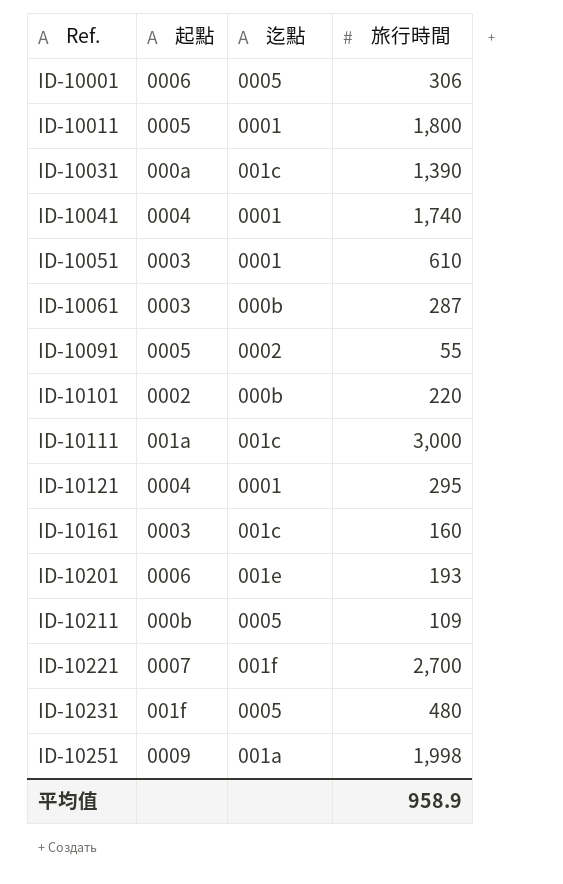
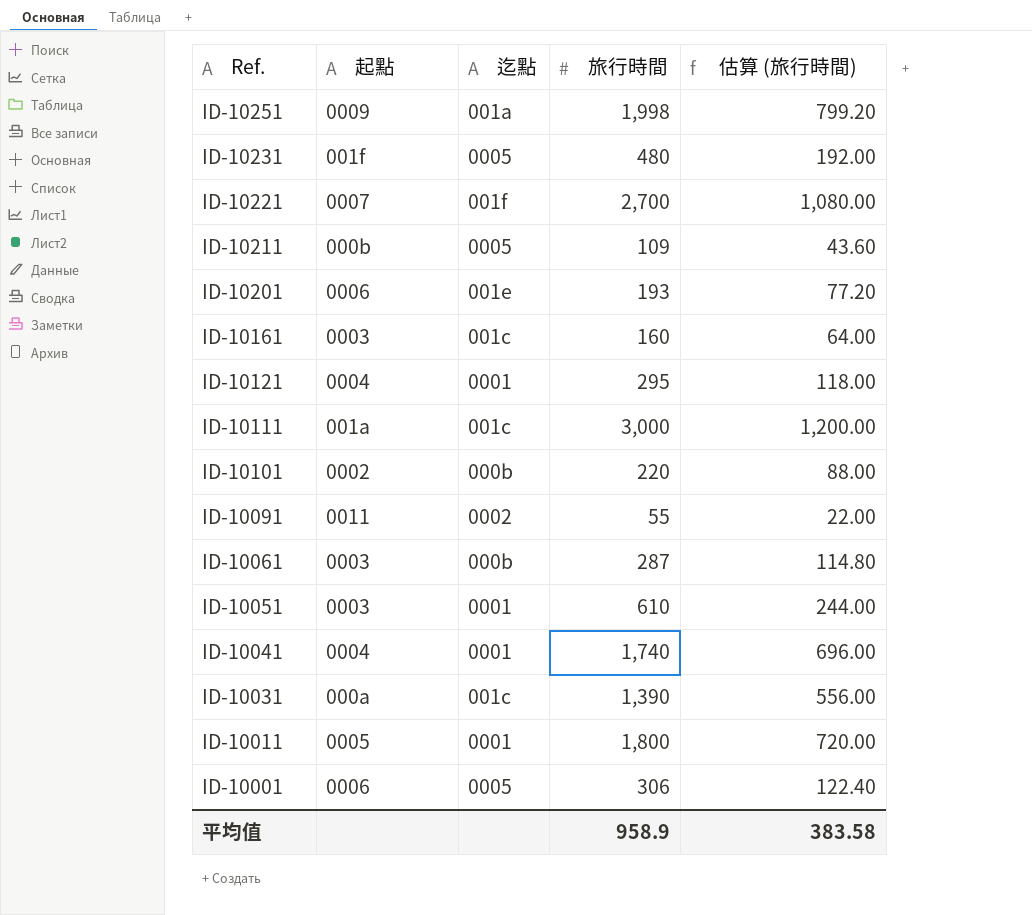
row order: Ref. ascending -> Ref. descending
column 估算 (旅行時間) | formula: none -> [旅行時間] * 0.4
ID-10091 | 起點: 0005 -> 0011

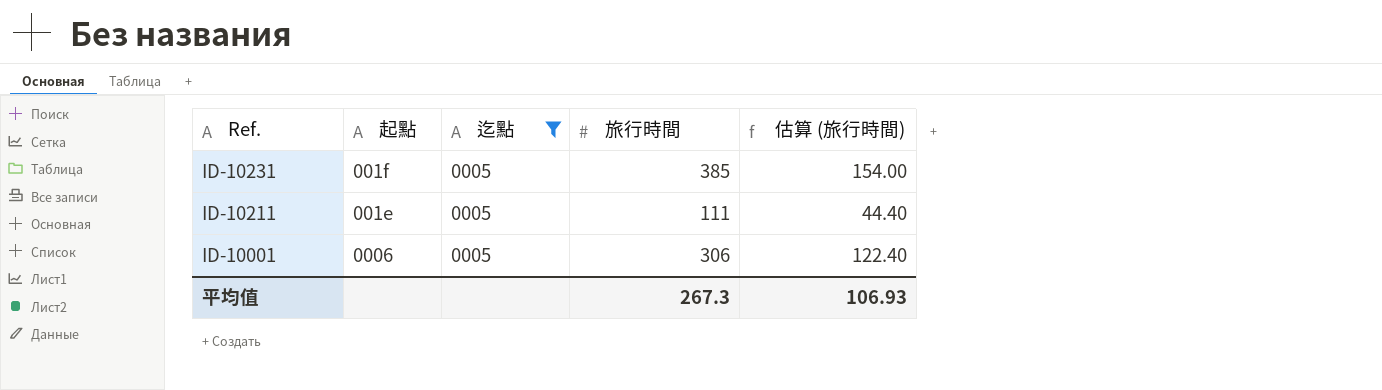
filter: none -> 迄點 = 0005
ID-10231 | 旅行時間: 480 -> 385
ID-10231 | 估算 (旅行時間): 192.00 -> 154.00
ID-10211 | 起點: 000b -> 001e
ID-10211 | 旅行時間: 109 -> 111
ID-10211 | 估算 (旅行時間): 43.60 -> 44.40
平均值 | 旅行時間: 958.9 -> 267.3
平均值 | 估算 (旅行時間): 383.58 -> 106.93

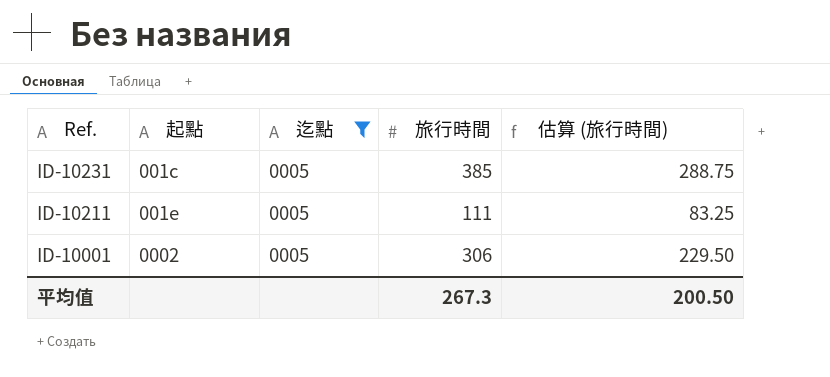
column 估算 (旅行時間) | formula: [旅行時間] * 0.4 -> [旅行時間] * 0.75
ID-10231 | 起點: 001f -> 001c
ID-10001 | 起點: 0006 -> 0002
平均值 | 估算 (旅行時間): 106.93 -> 200.50

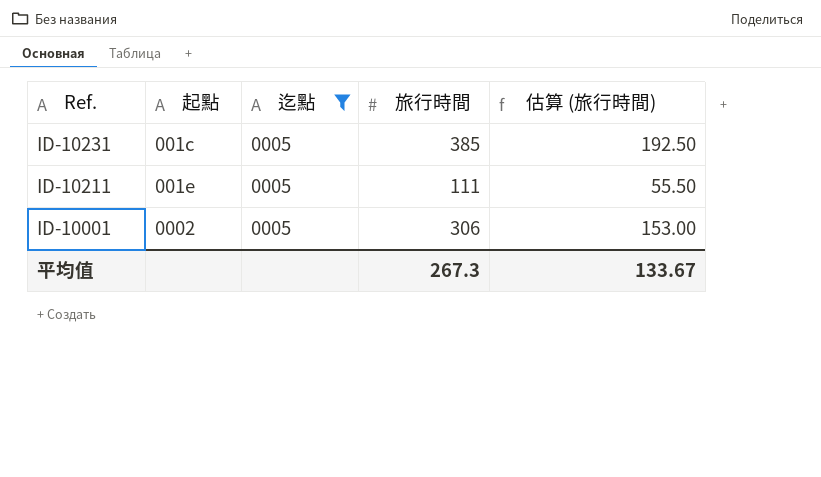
column 估算 (旅行時間) | formula: [旅行時間] * 0.75 -> [旅行時間] * 0.5
平均值 | 估算 (旅行時間): 200.50 -> 133.67

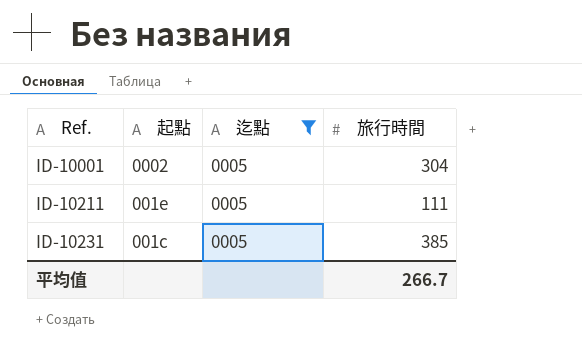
row order: Ref. descending -> Ref. ascending
column 估算 (旅行時間) | formula: [旅行時間] * 0.5 -> none
ID-10001 | 旅行時間: 306 -> 304
平均值 | 旅行時間: 267.3 -> 266.7

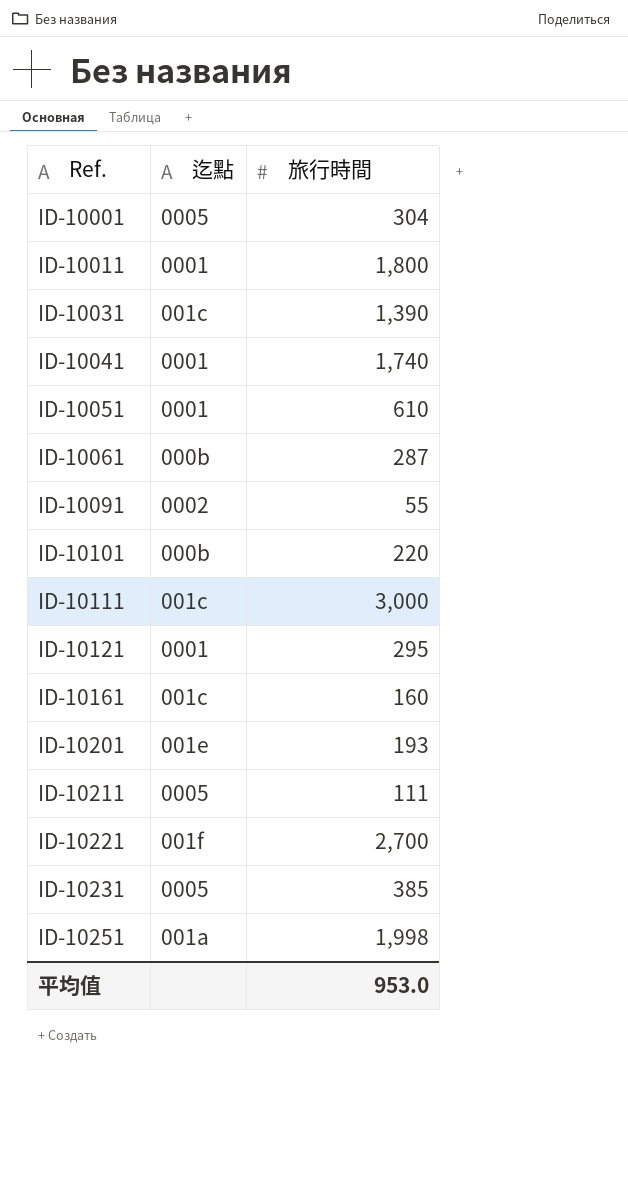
filter: 迄點 = 0005 -> none
column 起點 | position: 2 -> none
平均值 | 旅行時間: 266.7 -> 953.0

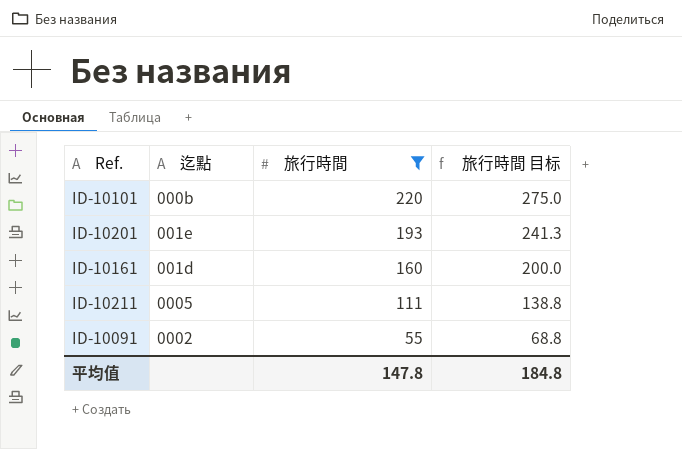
filter: none -> 旅行時間 <= 220
row order: Ref. ascending -> 旅行時間 descending
column 旅行時間 目标 | formula: none -> [旅行時間] * 1.25
ID-10161 | 迄點: 001c -> 001d
平均值 | 旅行時間: 953.0 -> 147.8

